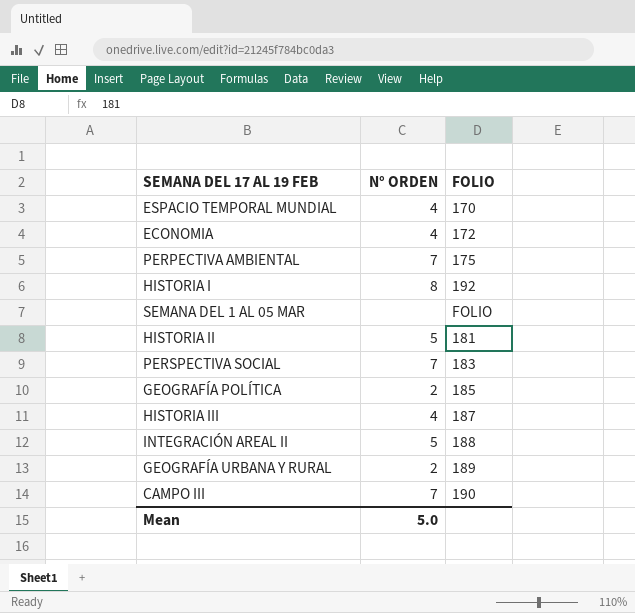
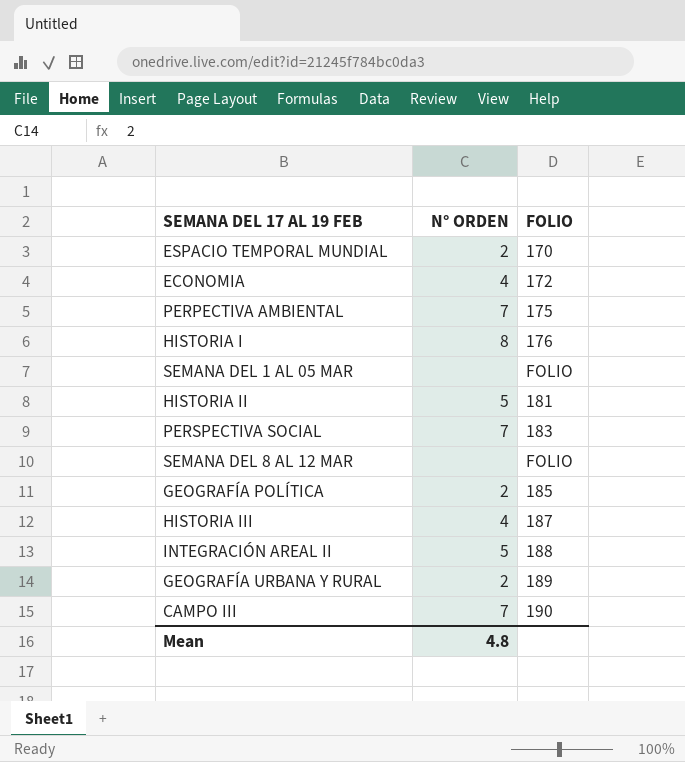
ESPACIO TEMPORAL MUNDIAL | N° ORDEN: 4 -> 2
HISTORIA I | FOLIO: 192 -> 176
row SEMANA DEL 8 AL 12 MAR: none -> none | FOLIO
Mean | N° ORDEN: 5.0 -> 4.8

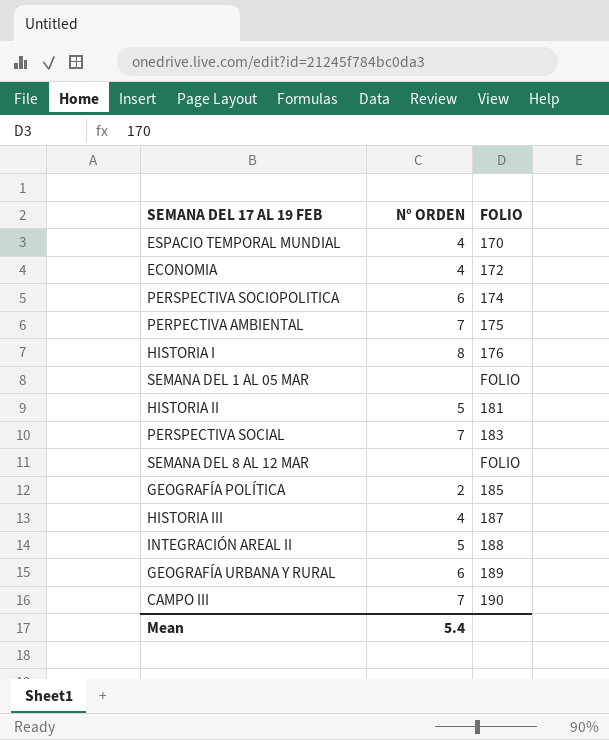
ESPACIO TEMPORAL MUNDIAL | N° ORDEN: 2 -> 4
row PERSPECTIVA SOCIOPOLITICA: none -> 6 | 174
GEOGRAFÍA URBANA Y RURAL | N° ORDEN: 2 -> 6
Mean | N° ORDEN: 4.8 -> 5.4

